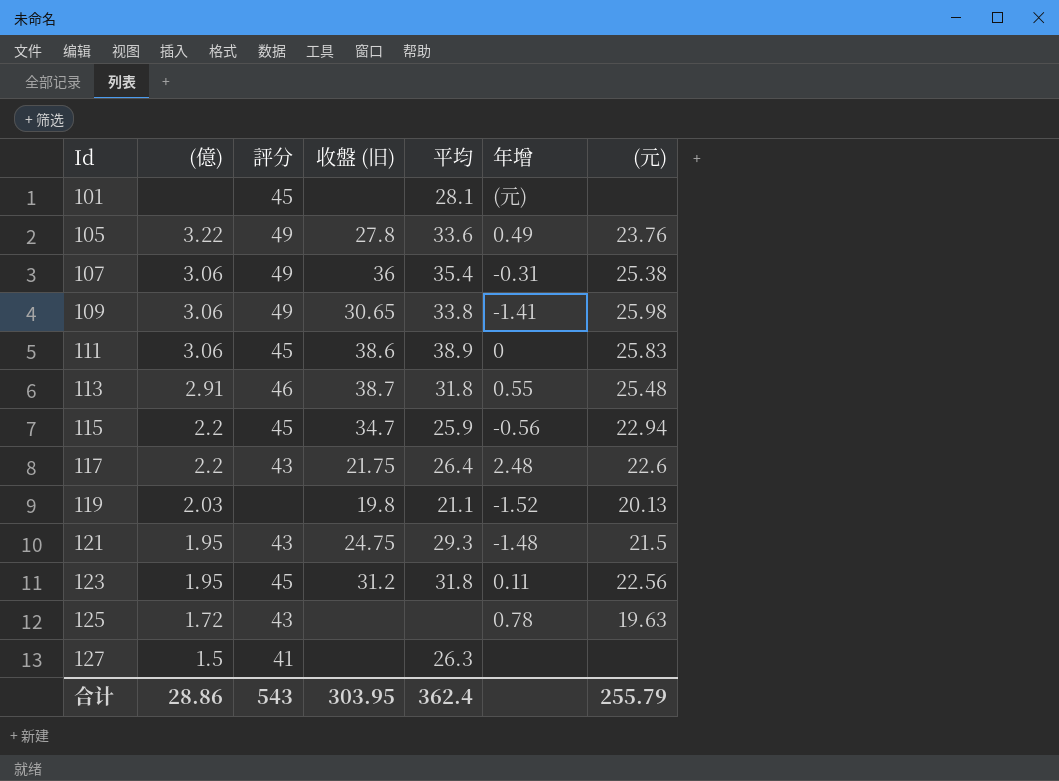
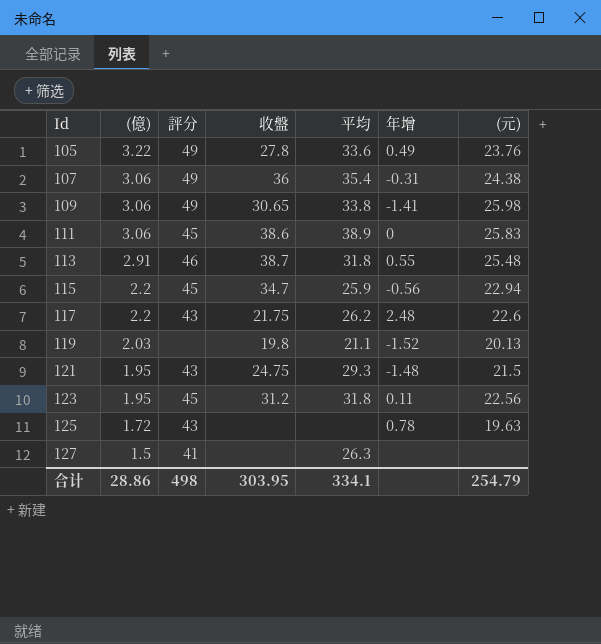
column name: 收盤 (旧) -> 收盤
row 101: none | 45 | none | 28.1 | (元) | none -> none
107 | (元): 25.38 -> 24.38
117 | 平均: 26.4 -> 26.2
合计 | 評分: 543 -> 498
合计 | 平均: 362.4 -> 334.1
合计 | (元): 255.79 -> 254.79

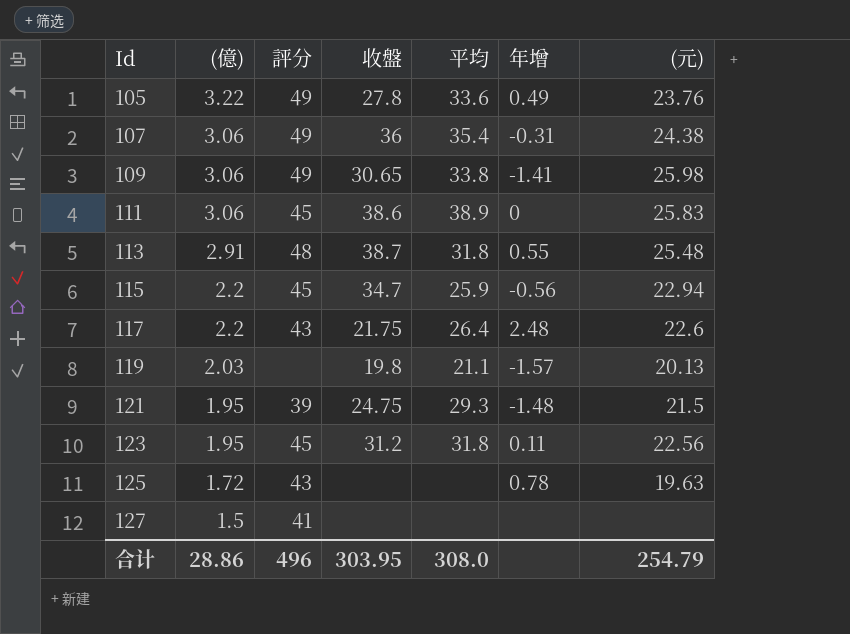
113 | 評分: 46 -> 48
117 | 平均: 26.2 -> 26.4
119 | 年增: -1.52 -> -1.57
121 | 評分: 43 -> 39
127 | 平均: 26.3 -> none
合计 | 評分: 498 -> 496
合计 | 平均: 334.1 -> 308.0

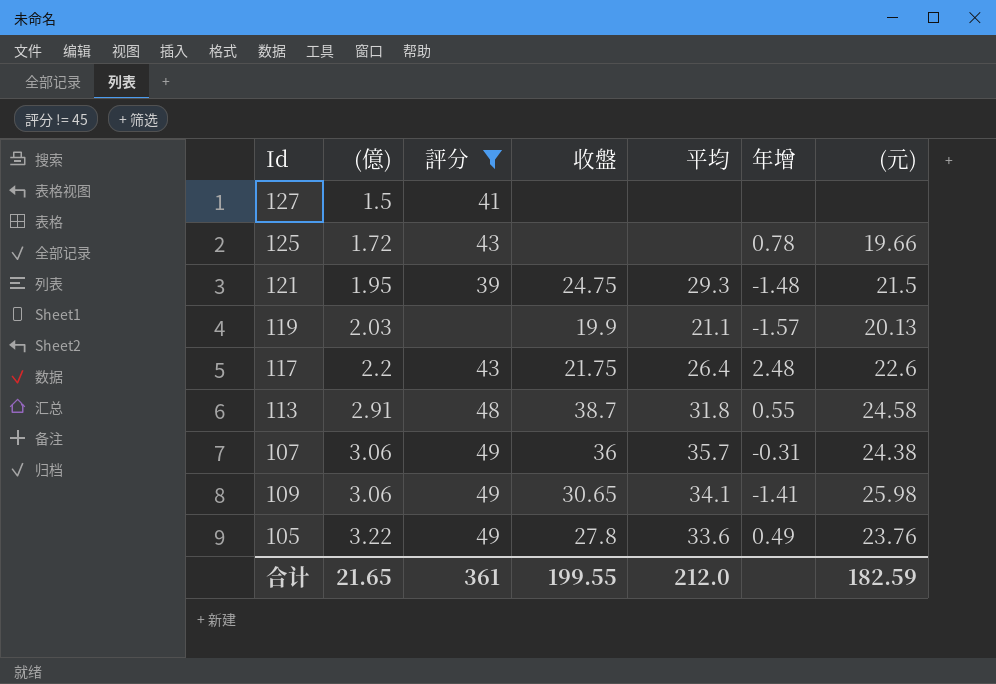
filter: none -> 評分 != 45
row order: Id ascending -> (億) ascending
125 | (元): 19.63 -> 19.66
119 | 收盤: 19.8 -> 19.9
113 | (元): 25.48 -> 24.58
107 | 平均: 35.4 -> 35.7
109 | 平均: 33.8 -> 34.1
合计 | (億): 28.86 -> 21.65
合计 | 評分: 496 -> 361
合计 | 收盤: 303.95 -> 199.55
合计 | 平均: 308.0 -> 212.0
合计 | (元): 254.79 -> 182.59

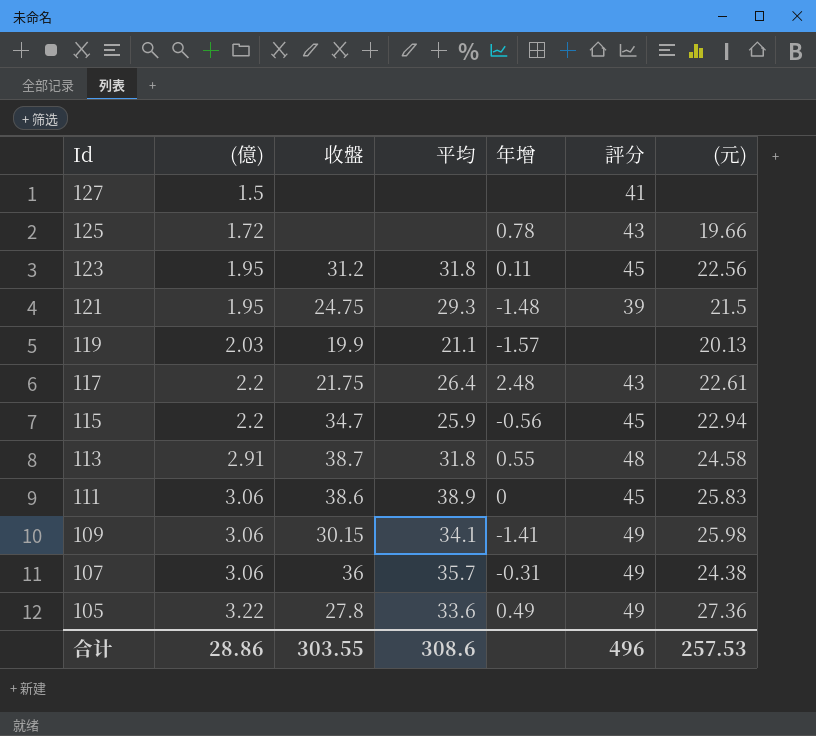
filter: 評分 != 45 -> none
row order: (億) ascending -> Id descending
column 評分 | position: 3 -> 6
117 | (元): 22.6 -> 22.61
109 | 收盤: 30.65 -> 30.15
105 | (元): 23.76 -> 27.36
合计 | (億): 21.65 -> 28.86
合计 | 收盤: 199.55 -> 303.55
合计 | 平均: 212.0 -> 308.6
合计 | 評分: 361 -> 496
合计 | (元): 182.59 -> 257.53

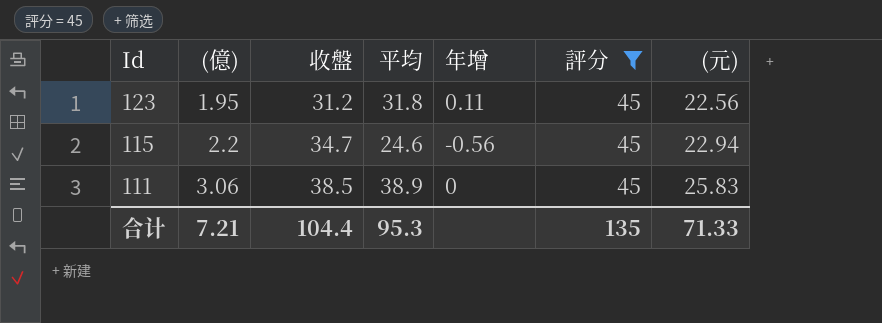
filter: none -> 評分 = 45
115 | 平均: 25.9 -> 24.6
111 | 收盤: 38.6 -> 38.5
合计 | (億): 28.86 -> 7.21
合计 | 收盤: 303.55 -> 104.4
合计 | 平均: 308.6 -> 95.3
合计 | 評分: 496 -> 135
合计 | (元): 257.53 -> 71.33

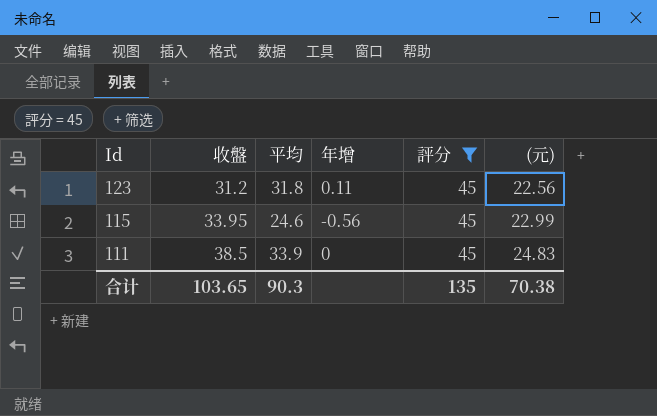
column (億) | position: 2 -> none
115 | 收盤: 34.7 -> 33.95
115 | (元): 22.94 -> 22.99
111 | 平均: 38.9 -> 33.9
111 | (元): 25.83 -> 24.83
合计 | 收盤: 104.4 -> 103.65
合计 | 平均: 95.3 -> 90.3
合计 | (元): 71.33 -> 70.38

